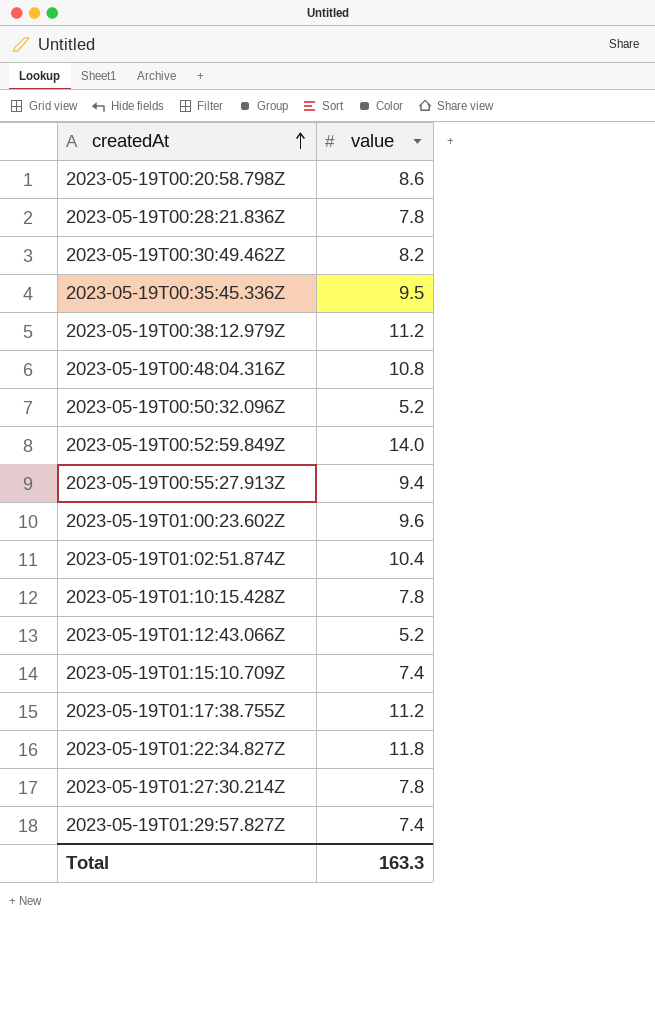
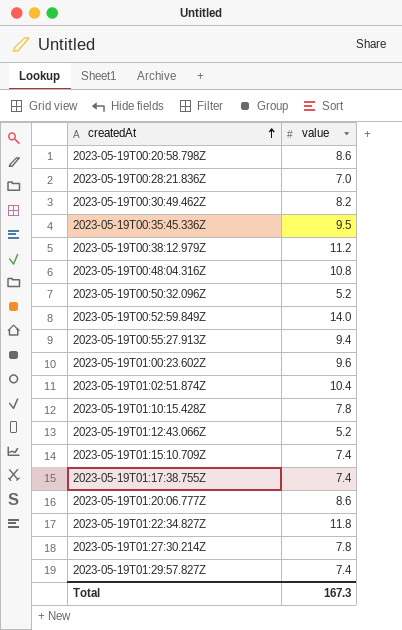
2023-05-19T00:28:21.836Z | value: 7.8 -> 7.0
2023-05-19T01:17:38.755Z | value: 11.2 -> 7.4
row 2023-05-19T01:20:06.777Z: none -> 8.6
Total | value: 163.3 -> 167.3

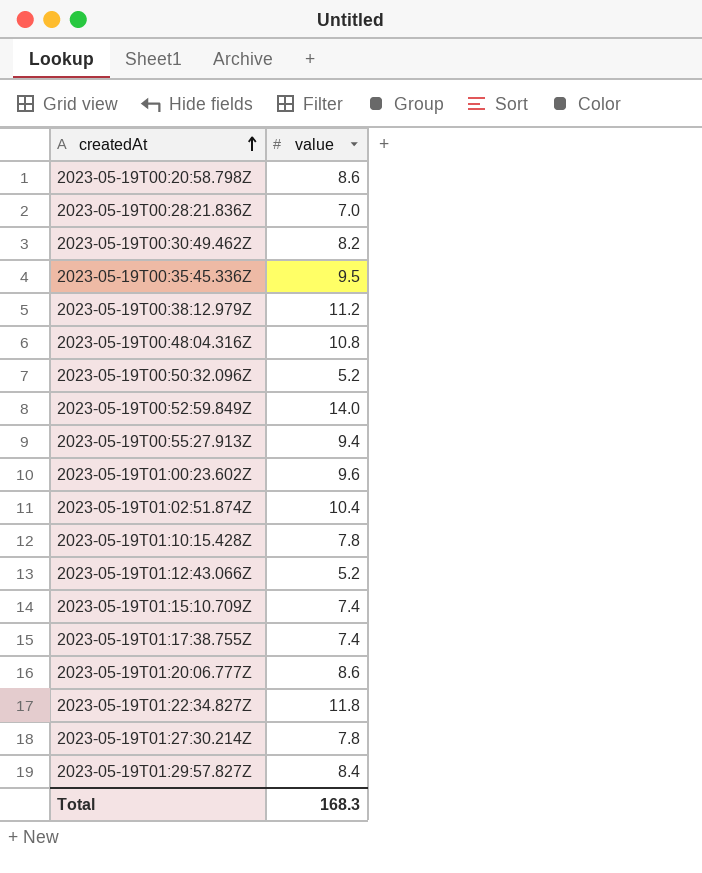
2023-05-19T01:29:57.827Z | value: 7.4 -> 8.4
Total | value: 167.3 -> 168.3

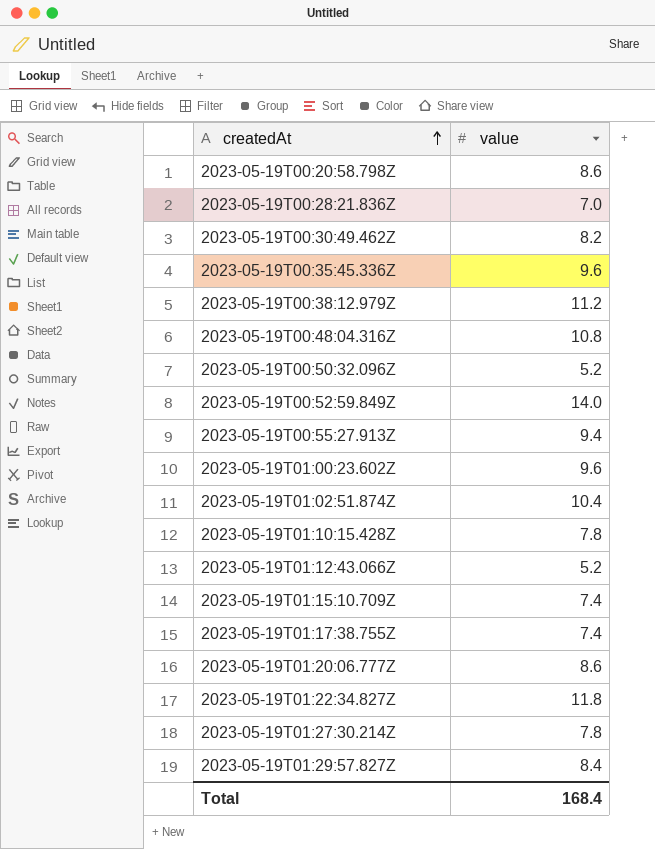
2023-05-19T00:35:45.336Z | value: 9.5 -> 9.6
Total | value: 168.3 -> 168.4

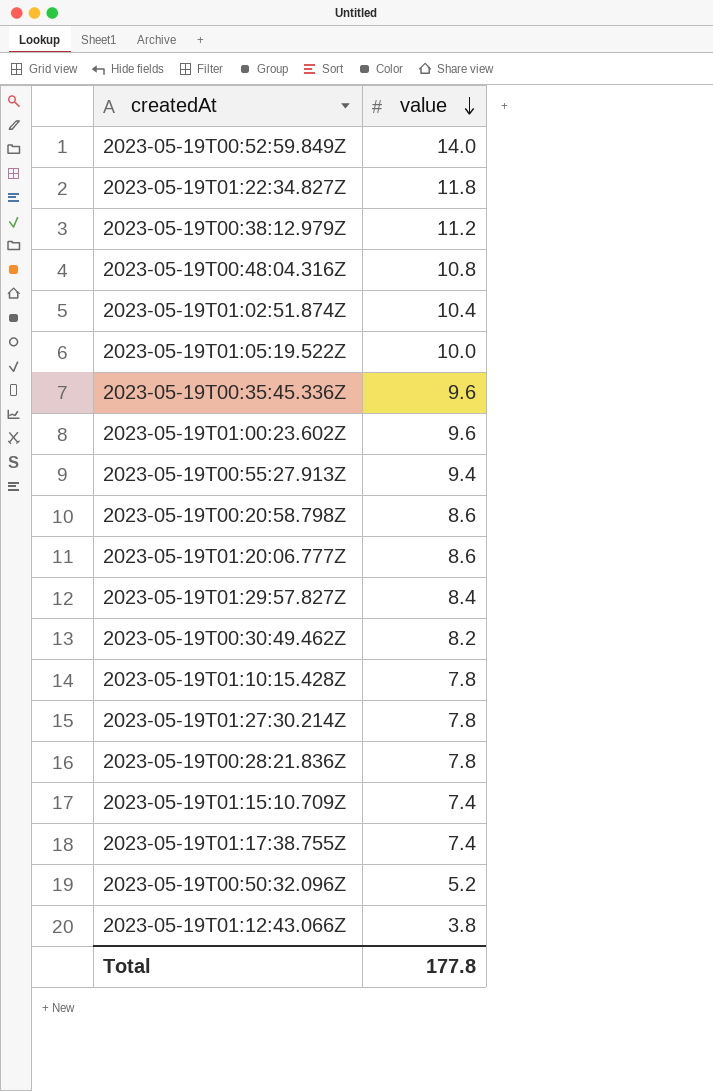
row order: createdAt ascending -> value descending
row 2023-05-19T01:05:19.522Z: none -> 10.0
2023-05-19T00:28:21.836Z | value: 7.0 -> 7.8
2023-05-19T01:12:43.066Z | value: 5.2 -> 3.8
Total | value: 168.4 -> 177.8

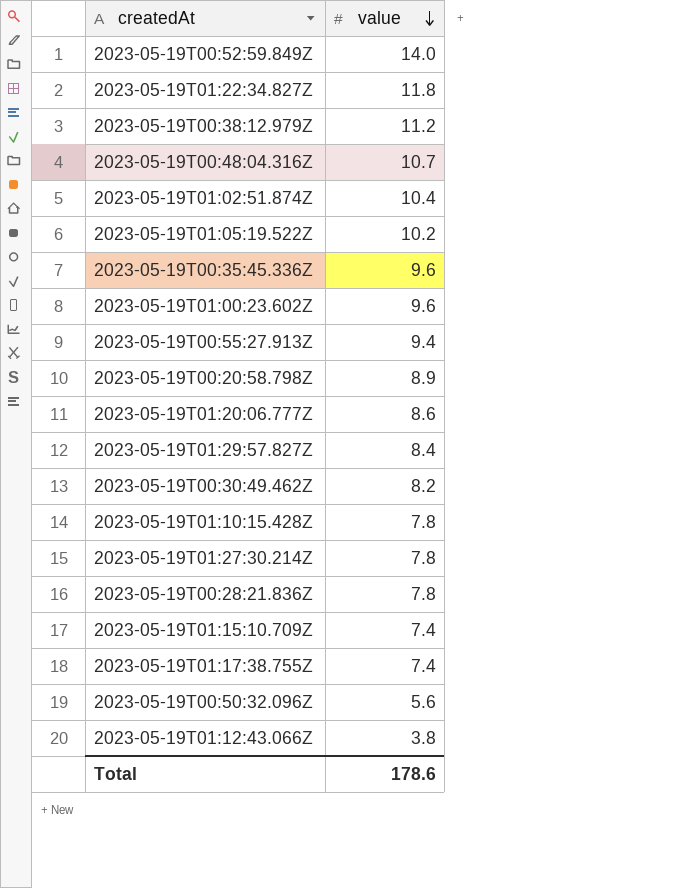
2023-05-19T00:48:04.316Z | value: 10.8 -> 10.7
2023-05-19T01:05:19.522Z | value: 10.0 -> 10.2
2023-05-19T00:20:58.798Z | value: 8.6 -> 8.9
2023-05-19T00:50:32.096Z | value: 5.2 -> 5.6
Total | value: 177.8 -> 178.6

